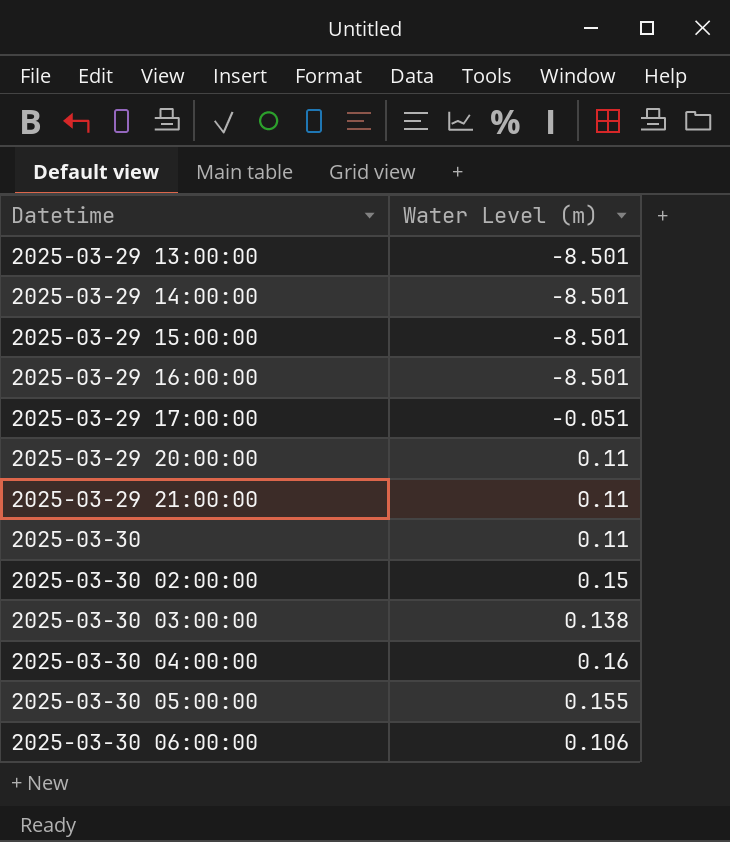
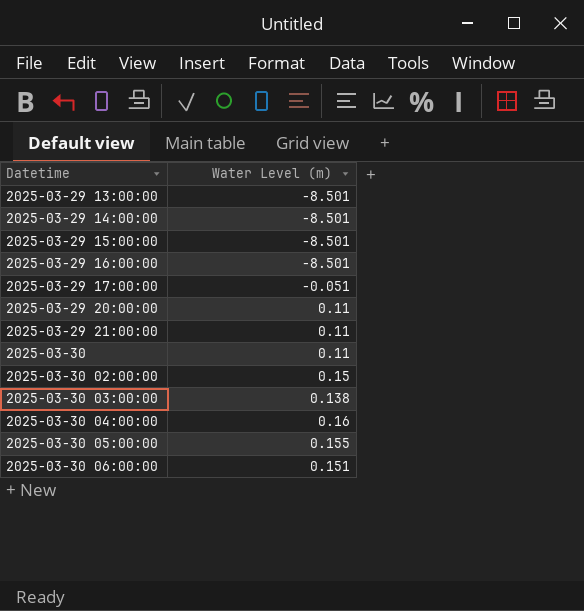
2025-03-30 06:00:00 | Water Level (m): 0.106 -> 0.151

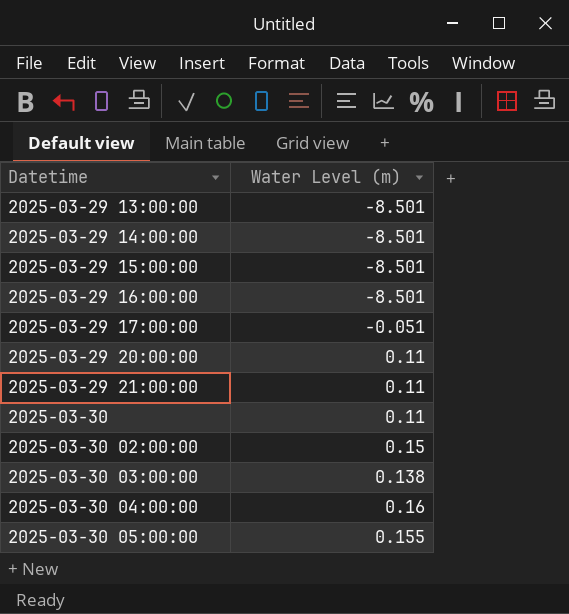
row 2025-03-30 06:00:00: 0.151 -> none

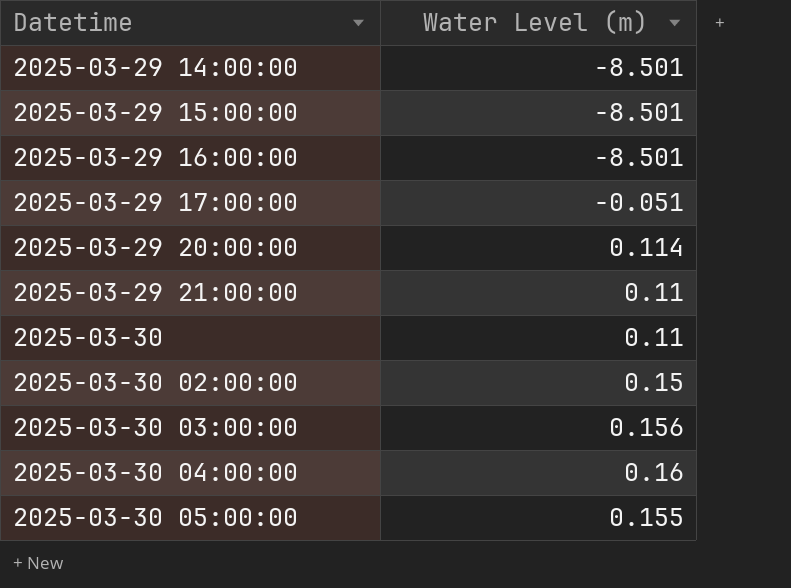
row 2025-03-29 13:00:00: -8.501 -> none
2025-03-29 20:00:00 | Water Level (m): 0.11 -> 0.114
2025-03-30 03:00:00 | Water Level (m): 0.138 -> 0.156

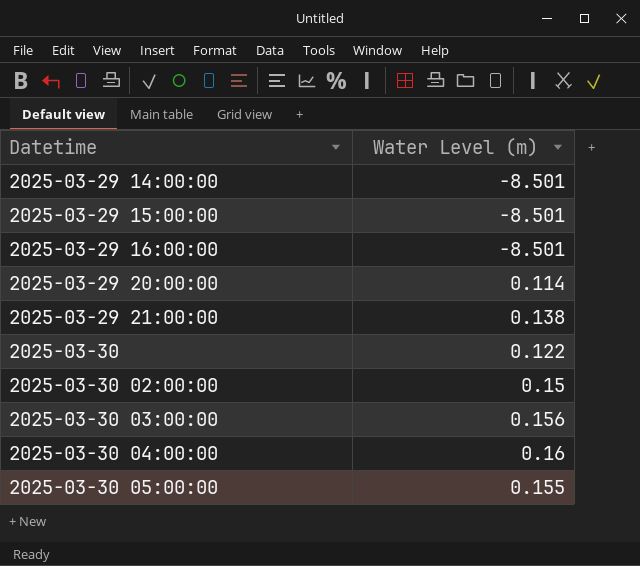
row 2025-03-29 17:00:00: -0.051 -> none
2025-03-29 21:00:00 | Water Level (m): 0.11 -> 0.138
2025-03-30 | Water Level (m): 0.11 -> 0.122

